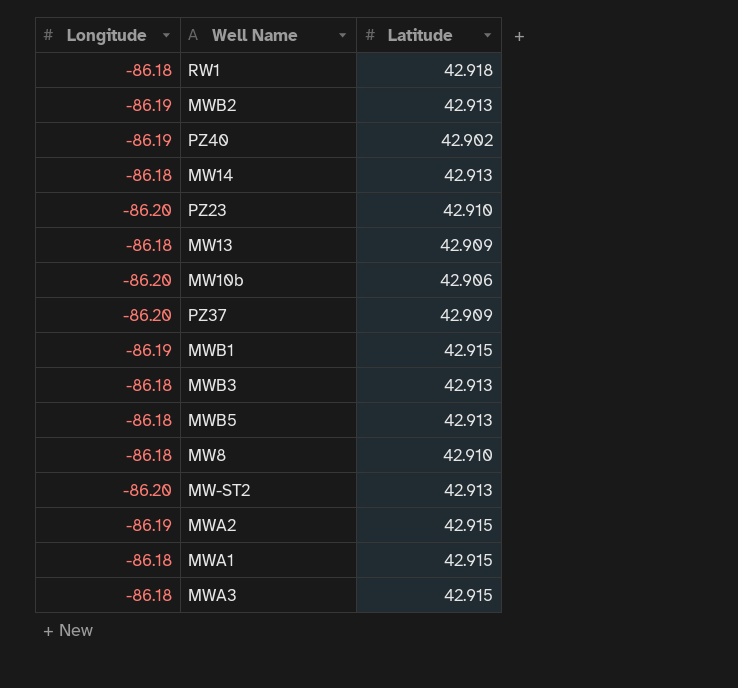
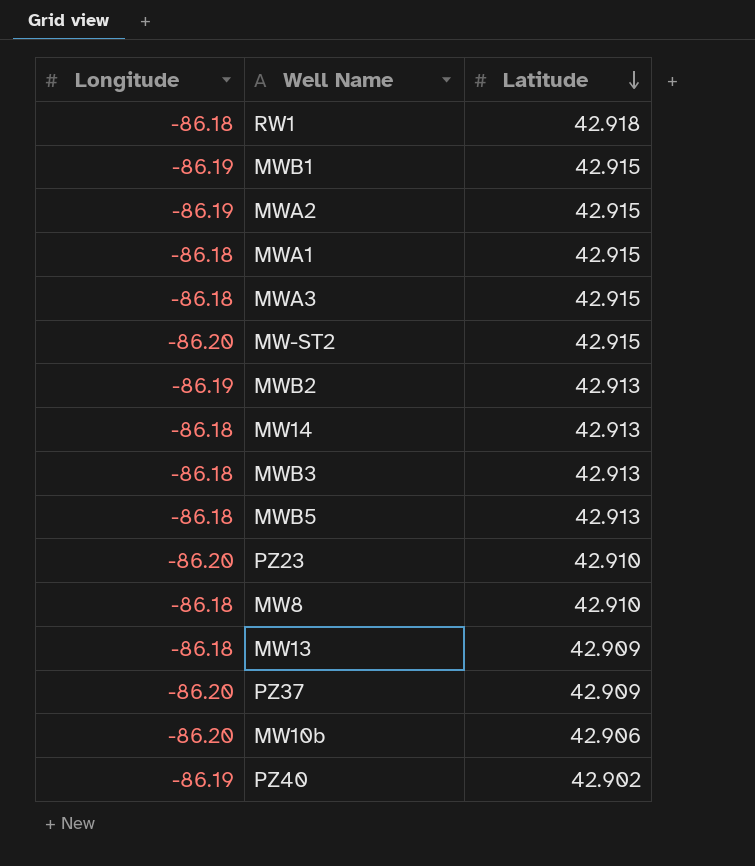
row order: none -> Latitude descending
MW-ST2 | Latitude: 42.913 -> 42.915

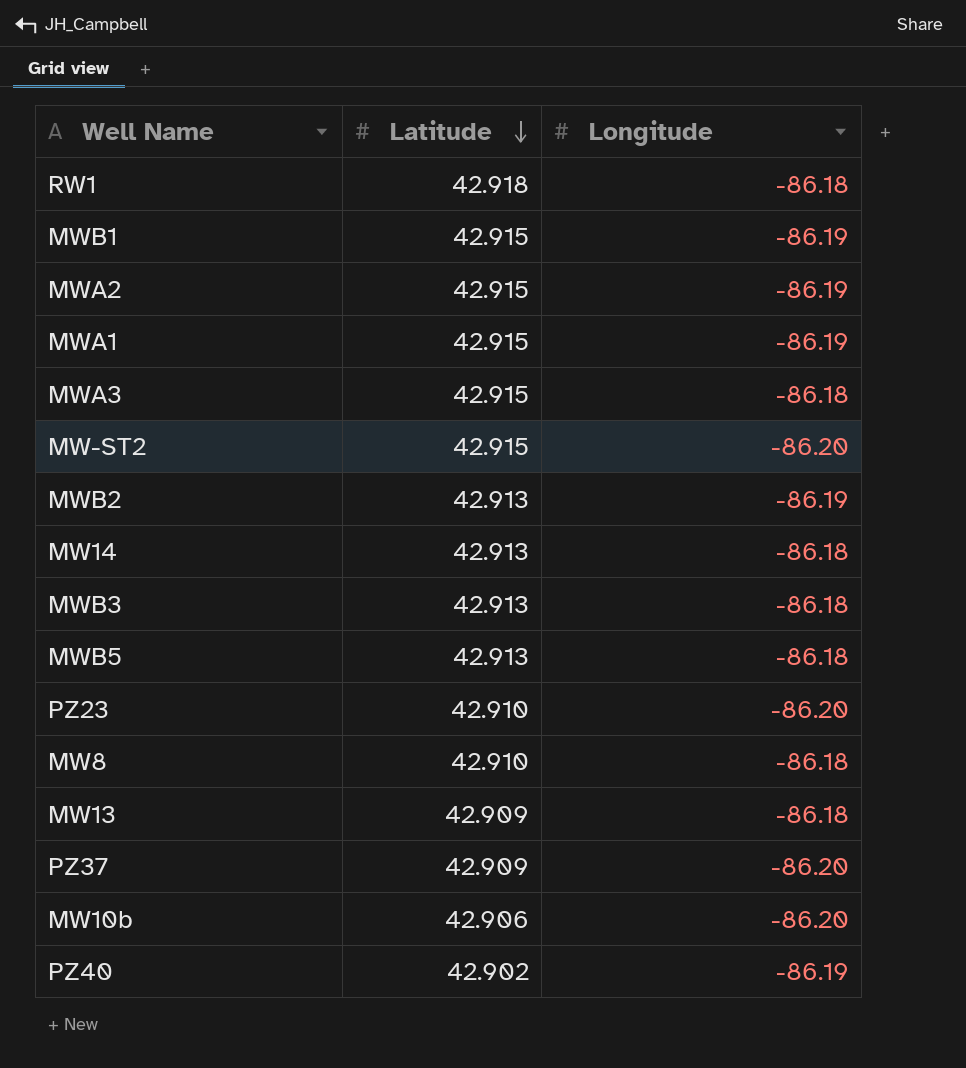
column Longitude | position: 1 -> 3
MWA1 | Longitude: -86.18 -> -86.19

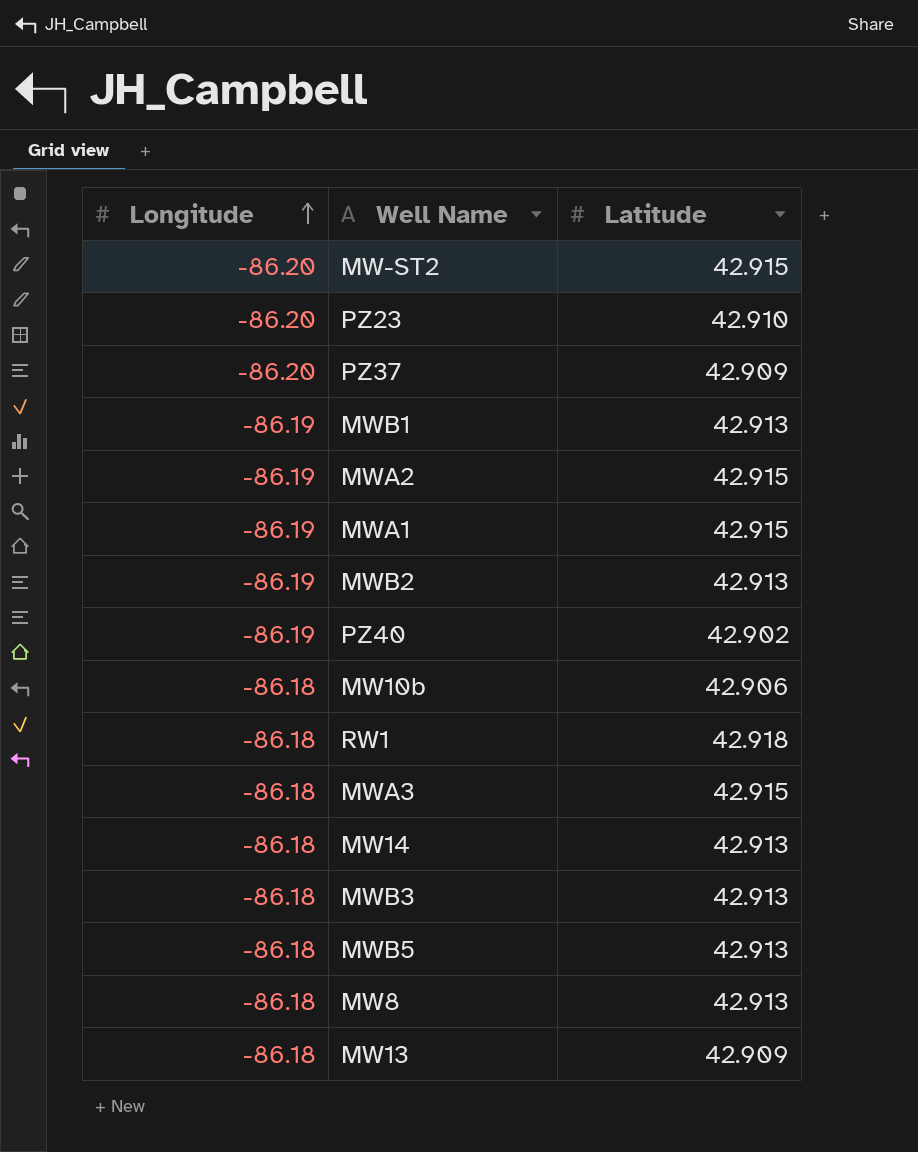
row order: Latitude descending -> Longitude ascending
column Longitude | position: 3 -> 1
MWB1 | Latitude: 42.915 -> 42.913
MW10b | Longitude: -86.20 -> -86.18
MW8 | Latitude: 42.910 -> 42.913

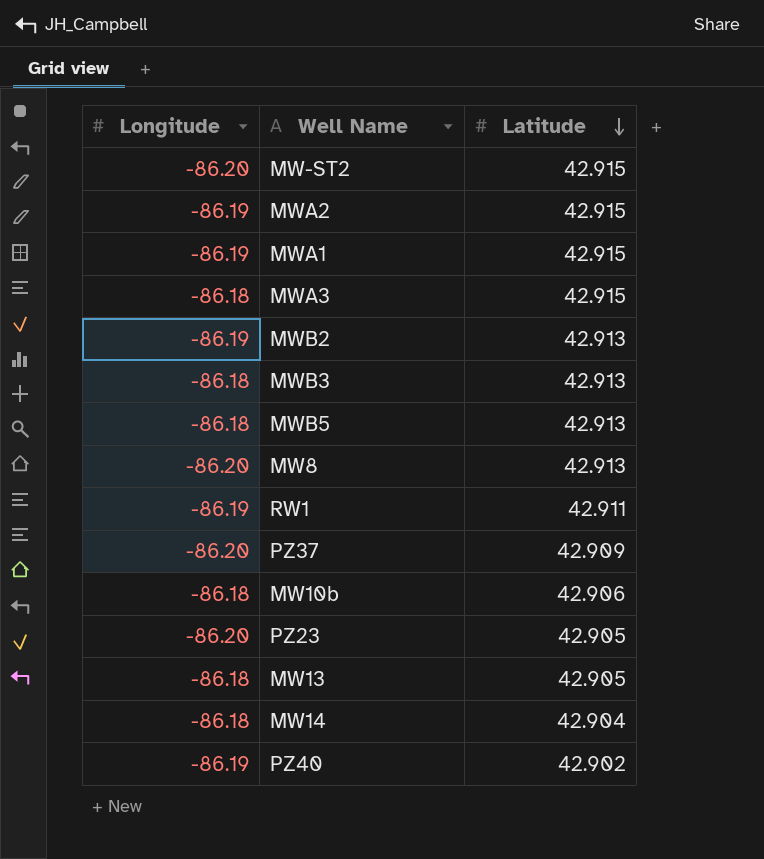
row order: Longitude ascending -> Latitude descending
row MWB1: -86.19 | 42.913 -> none
MW8 | Longitude: -86.18 -> -86.20
RW1 | Longitude: -86.18 -> -86.19
RW1 | Latitude: 42.918 -> 42.911
PZ23 | Latitude: 42.910 -> 42.905
MW13 | Latitude: 42.909 -> 42.905
MW14 | Latitude: 42.913 -> 42.904

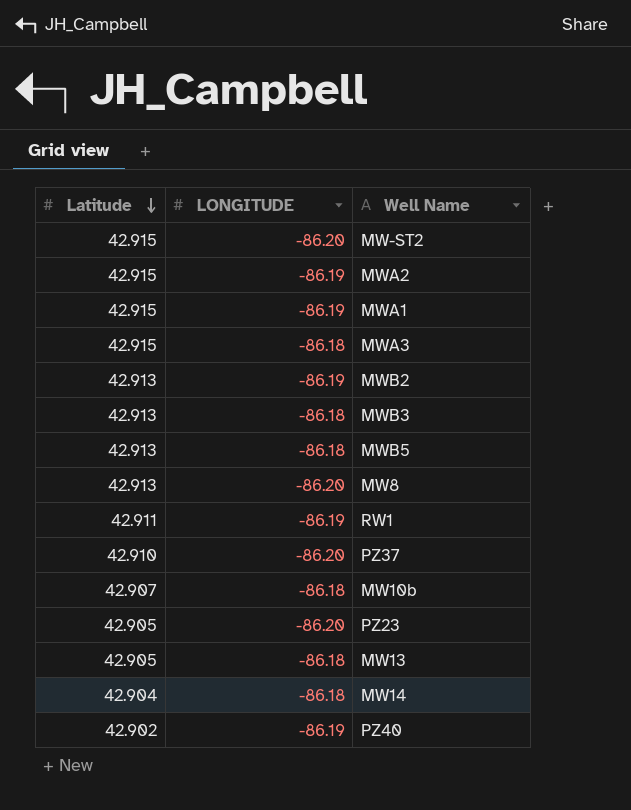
column Latitude | position: 3 -> 1
column name: Longitude -> LONGITUDE
PZ37 | Latitude: 42.909 -> 42.910
MW10b | Latitude: 42.906 -> 42.907

